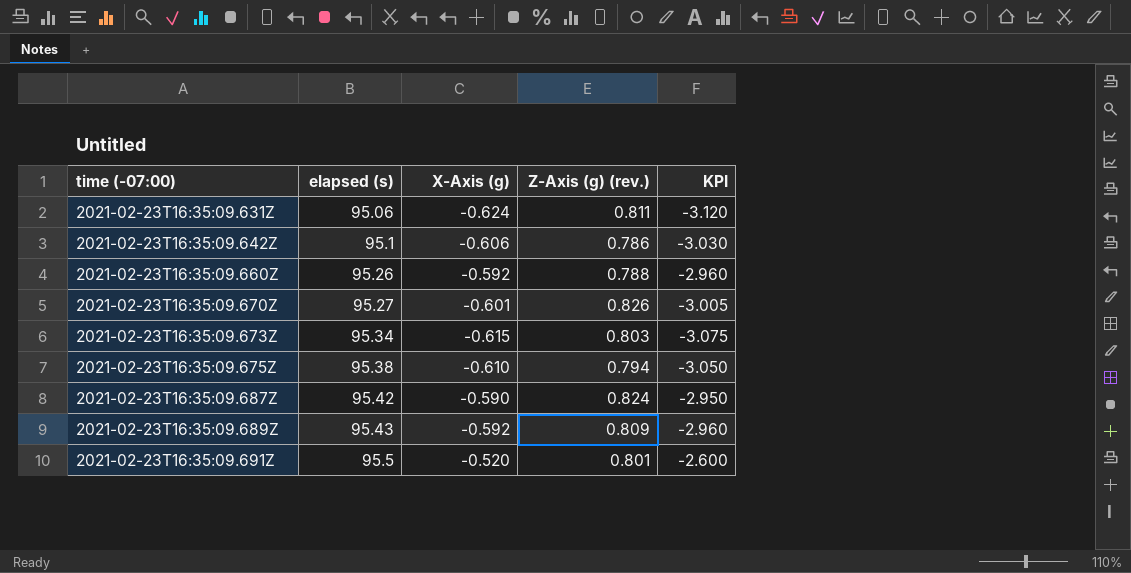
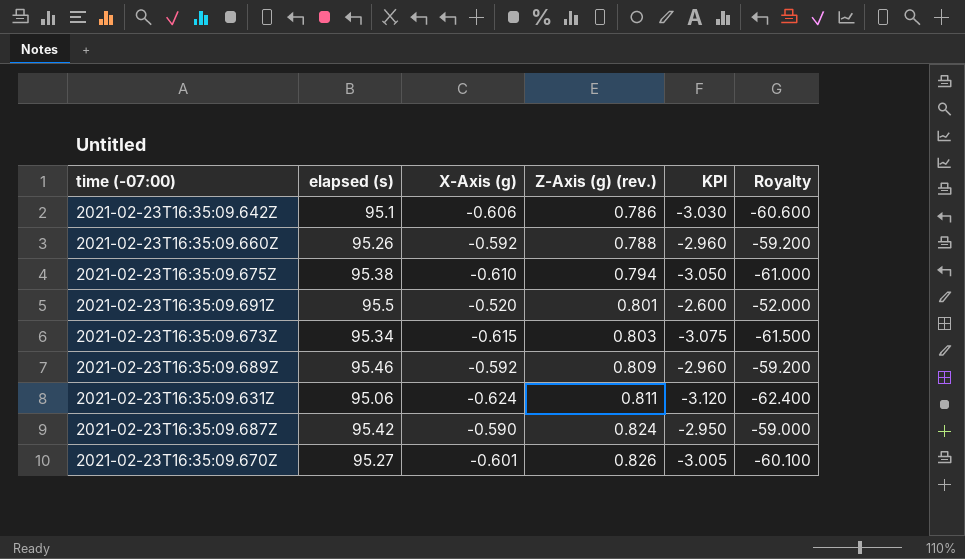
row order: time (-07:00) ascending -> Z-Axis (g) (rev.) ascending
column Royalty | formula: none -> [X-Axis (g)] * 100
2021-02-23T16:35:09.689Z | elapsed (s): 95.43 -> 95.46

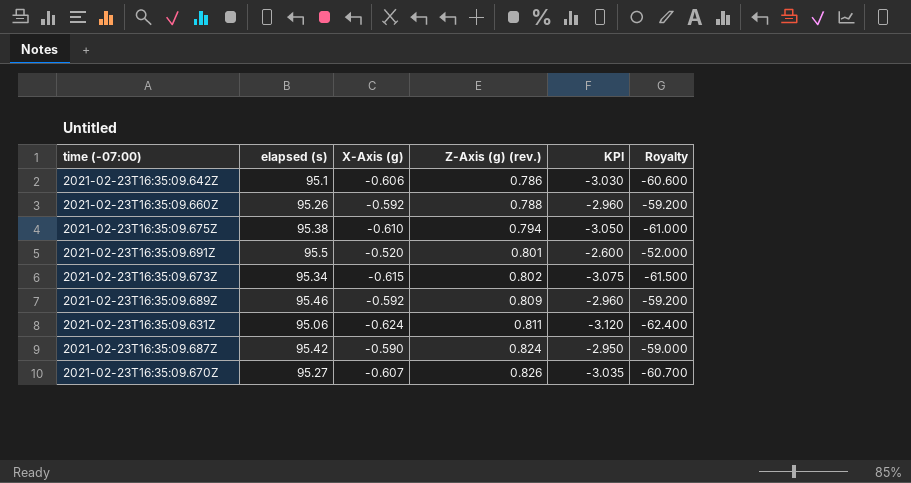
2021-02-23T16:35:09.673Z | Z-Axis (g) (rev.): 0.803 -> 0.802
2021-02-23T16:35:09.670Z | X-Axis (g): -0.601 -> -0.607
2021-02-23T16:35:09.670Z | KPI: -3.005 -> -3.035
2021-02-23T16:35:09.670Z | Royalty: -60.100 -> -60.700

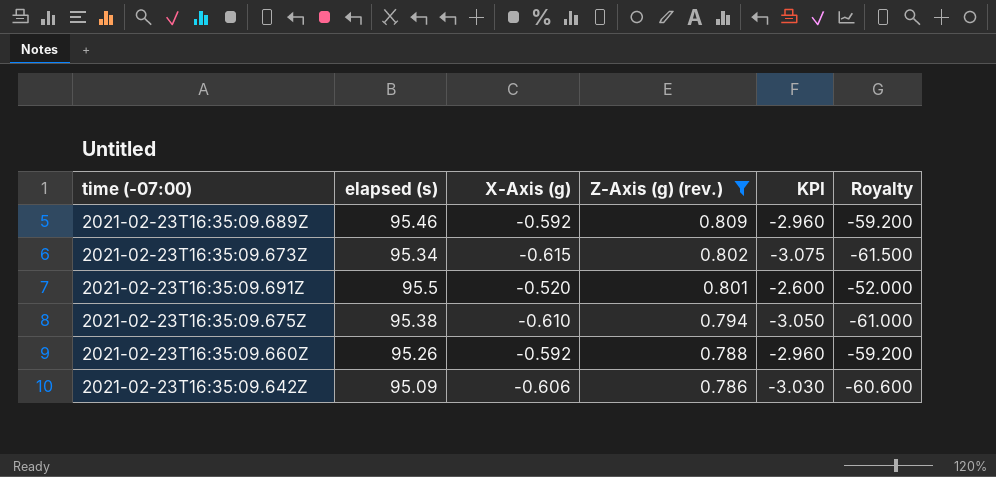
filter: none -> Z-Axis (g) (rev.) <= 0.809
row order: Z-Axis (g) (rev.) ascending -> Z-Axis (g) (rev.) descending
2021-02-23T16:35:09.642Z | elapsed (s): 95.1 -> 95.09

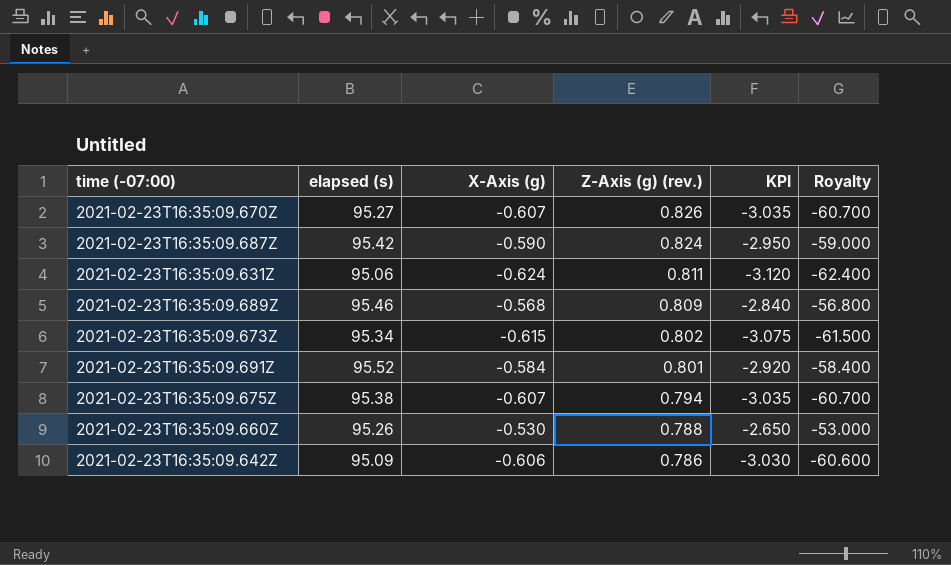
filter: Z-Axis (g) (rev.) <= 0.809 -> none
2021-02-23T16:35:09.689Z | X-Axis (g): -0.592 -> -0.568
2021-02-23T16:35:09.689Z | KPI: -2.960 -> -2.840
2021-02-23T16:35:09.689Z | Royalty: -59.200 -> -56.800
2021-02-23T16:35:09.691Z | elapsed (s): 95.5 -> 95.52
2021-02-23T16:35:09.691Z | X-Axis (g): -0.520 -> -0.584
2021-02-23T16:35:09.691Z | KPI: -2.600 -> -2.920
2021-02-23T16:35:09.691Z | Royalty: -52.000 -> -58.400
2021-02-23T16:35:09.675Z | X-Axis (g): -0.610 -> -0.607
2021-02-23T16:35:09.675Z | KPI: -3.050 -> -3.035
2021-02-23T16:35:09.675Z | Royalty: -61.000 -> -60.700
2021-02-23T16:35:09.660Z | X-Axis (g): -0.592 -> -0.530
2021-02-23T16:35:09.660Z | KPI: -2.960 -> -2.650
2021-02-23T16:35:09.660Z | Royalty: -59.200 -> -53.000

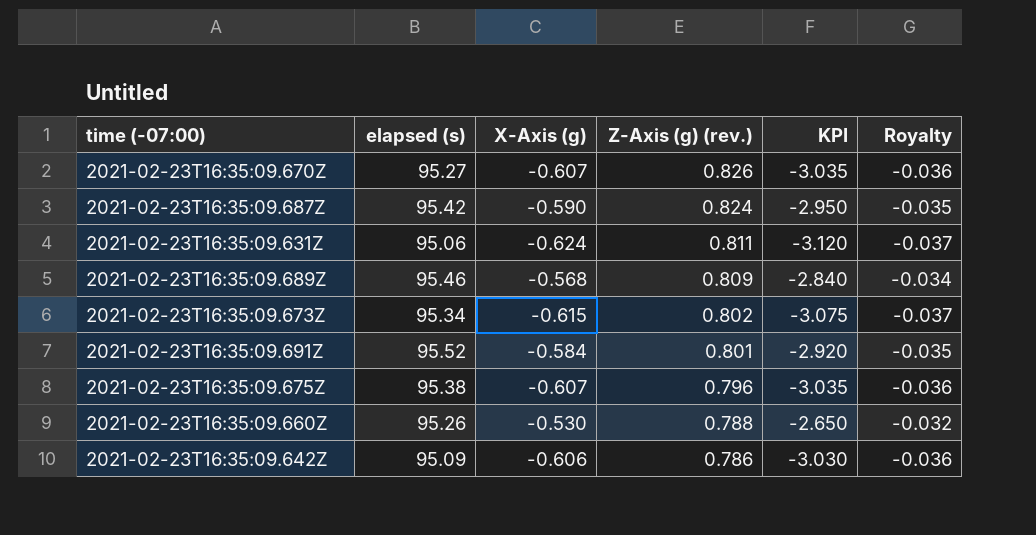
column Royalty | formula: [X-Axis (g)] * 100 -> [X-Axis (g)] * 0.06
2021-02-23T16:35:09.675Z | Z-Axis (g) (rev.): 0.794 -> 0.796

